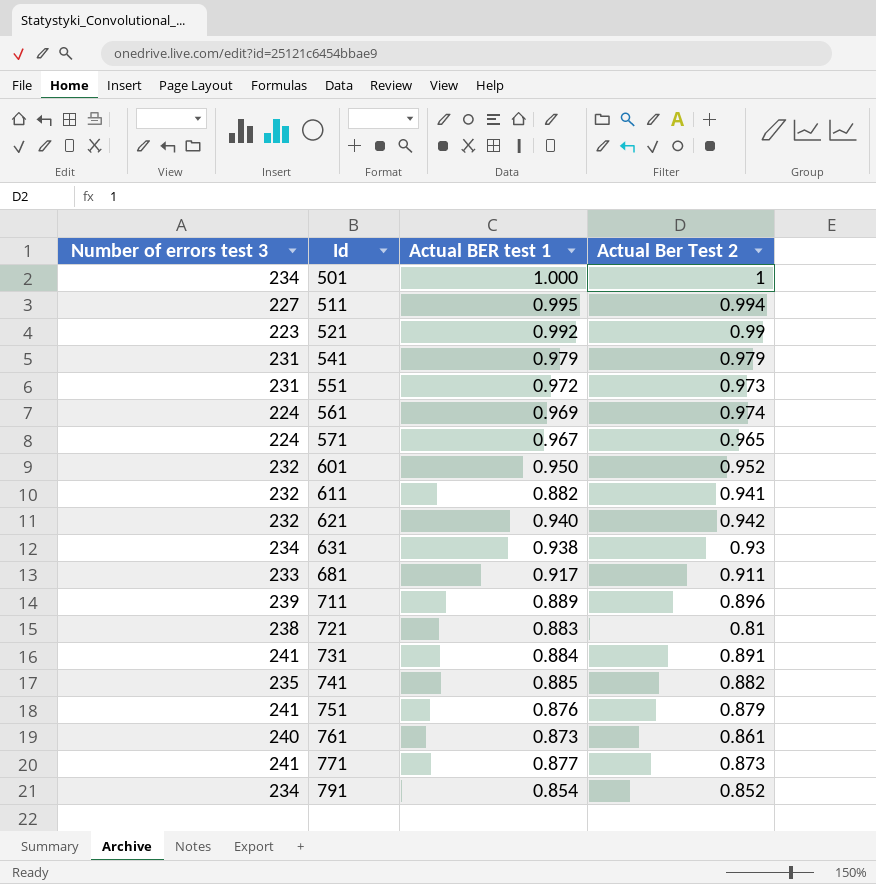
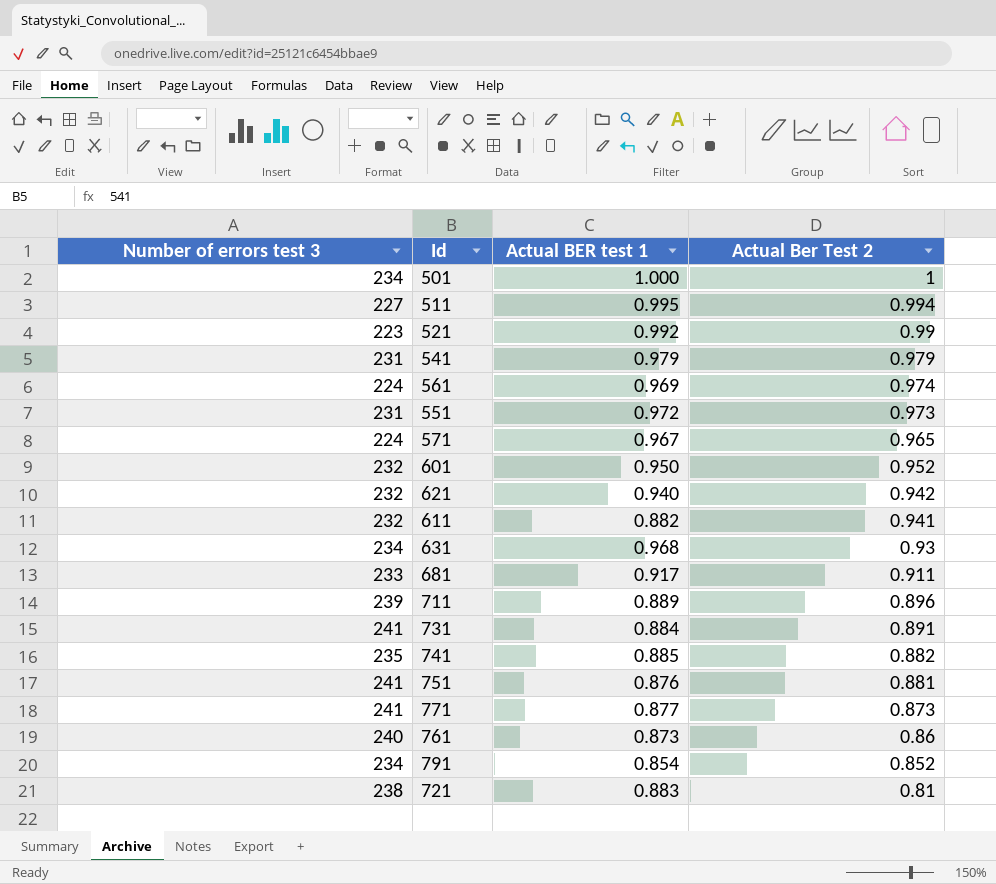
row order: Id ascending -> Actual Ber Test 2 descending
631 | Actual BER test 1: 0.938 -> 0.968
751 | Actual Ber Test 2: 0.879 -> 0.881
761 | Actual Ber Test 2: 0.861 -> 0.86

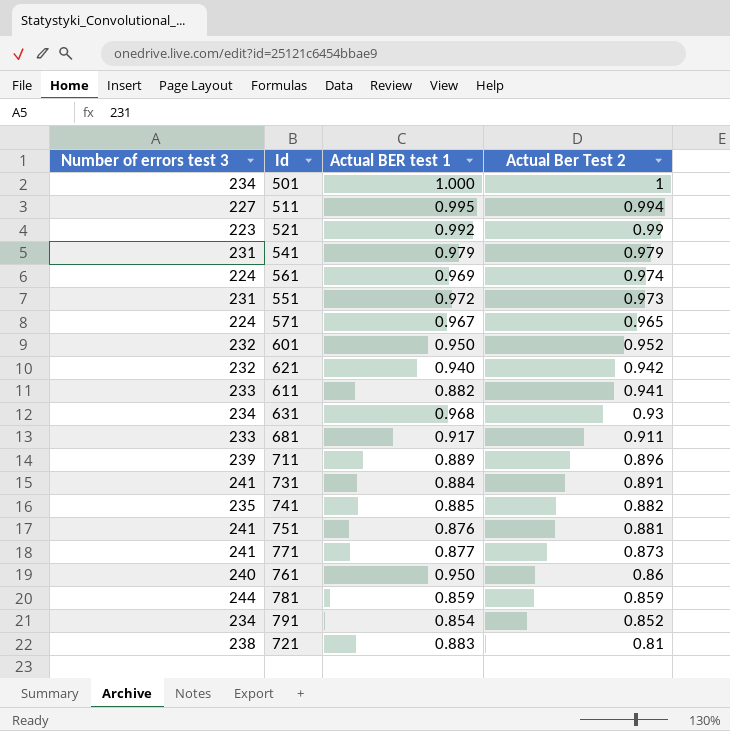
611 | Number of errors test 3: 232 -> 233
761 | Actual BER test 1: 0.873 -> 0.950
row 781: none -> 244 | 0.859 | 0.859

